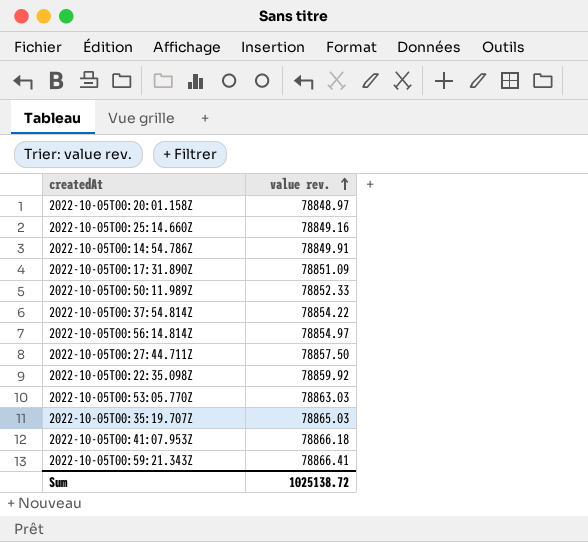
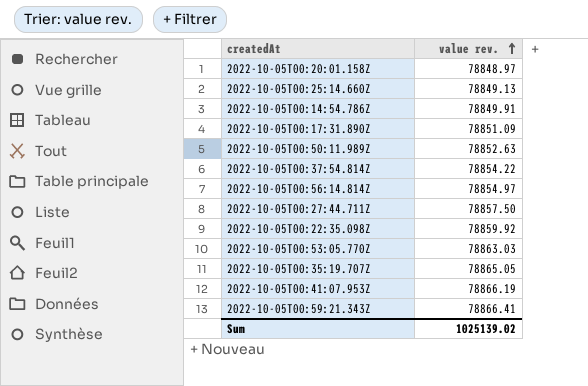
2022-10-05T00:25:14.660Z | value rev.: 78849.16 -> 78849.13
2022-10-05T00:50:11.989Z | value rev.: 78852.33 -> 78852.63
2022-10-05T00:35:19.707Z | value rev.: 78865.03 -> 78865.05
2022-10-05T00:41:07.953Z | value rev.: 78866.18 -> 78866.19
Sum | value rev.: 1025138.72 -> 1025139.02

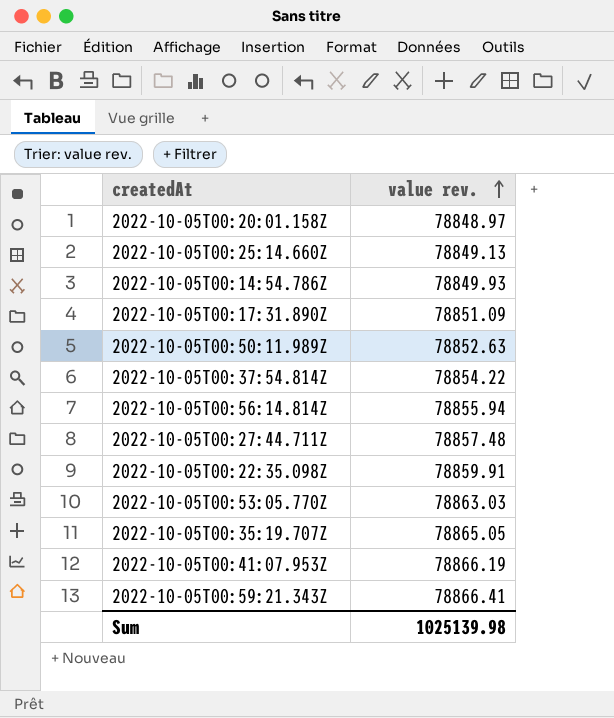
2022-10-05T00:14:54.786Z | value rev.: 78849.91 -> 78849.93
2022-10-05T00:56:14.814Z | value rev.: 78854.97 -> 78855.94
2022-10-05T00:27:44.711Z | value rev.: 78857.50 -> 78857.48
2022-10-05T00:22:35.098Z | value rev.: 78859.92 -> 78859.91
Sum | value rev.: 1025139.02 -> 1025139.98

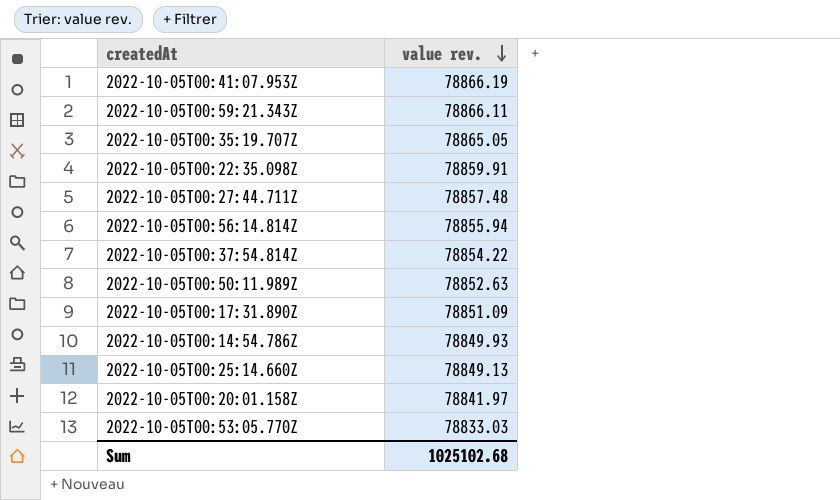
row order: value rev. ascending -> value rev. descending
2022-10-05T00:59:21.343Z | value rev.: 78866.41 -> 78866.11
2022-10-05T00:20:01.158Z | value rev.: 78848.97 -> 78841.97
2022-10-05T00:53:05.770Z | value rev.: 78863.03 -> 78833.03
Sum | value rev.: 1025139.98 -> 1025102.68

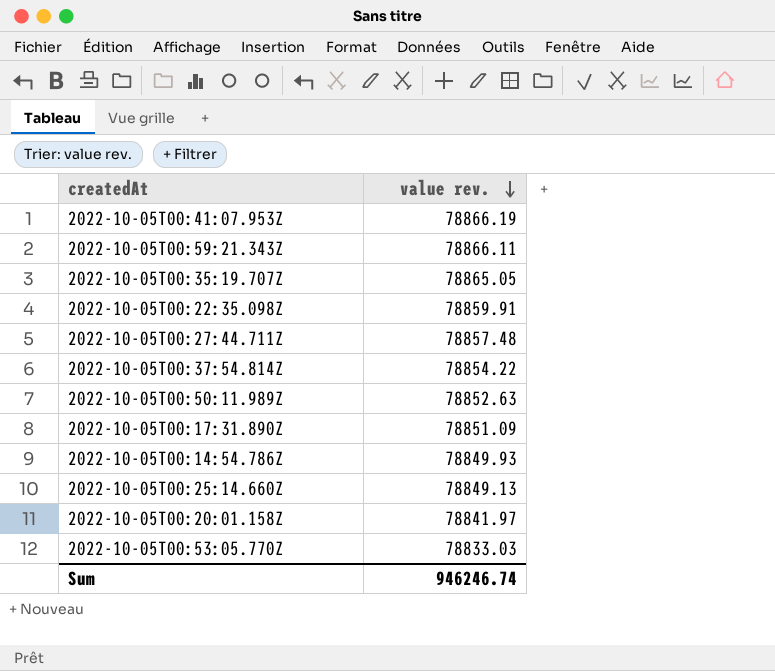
row 2022-10-05T00:56:14.814Z: 78855.94 -> none
Sum | value rev.: 1025102.68 -> 946246.74

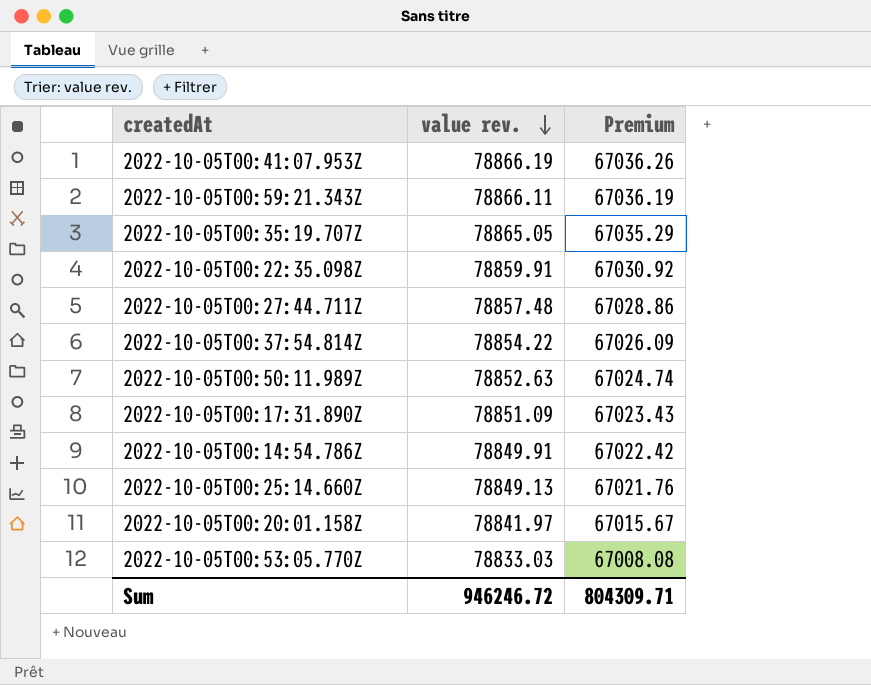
column Premium | formula: none -> [value rev.] * 0.85
2022-10-05T00:14:54.786Z | value rev.: 78849.93 -> 78849.91
Sum | value rev.: 946246.74 -> 946246.72

